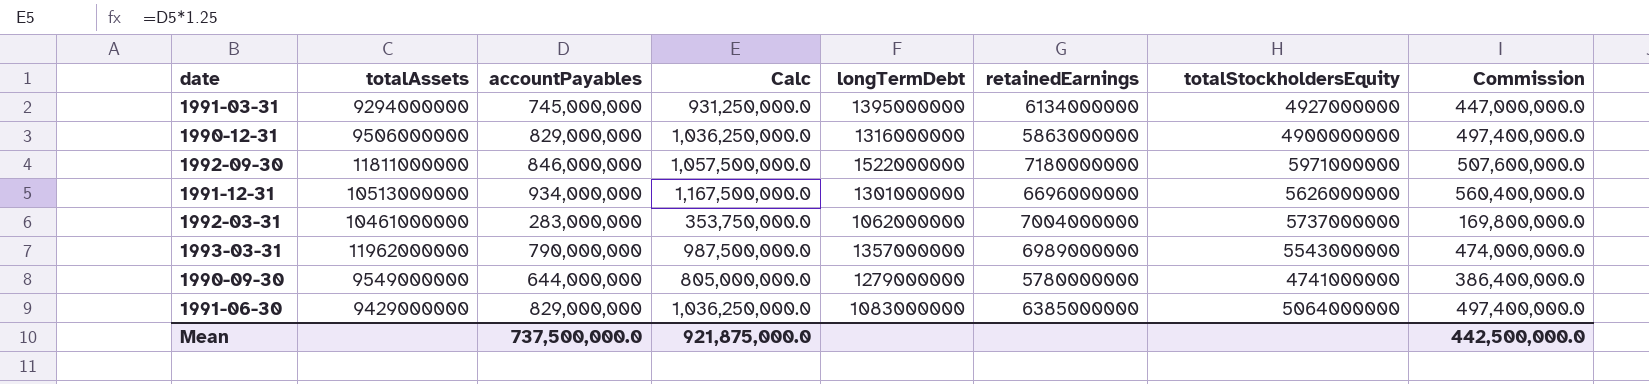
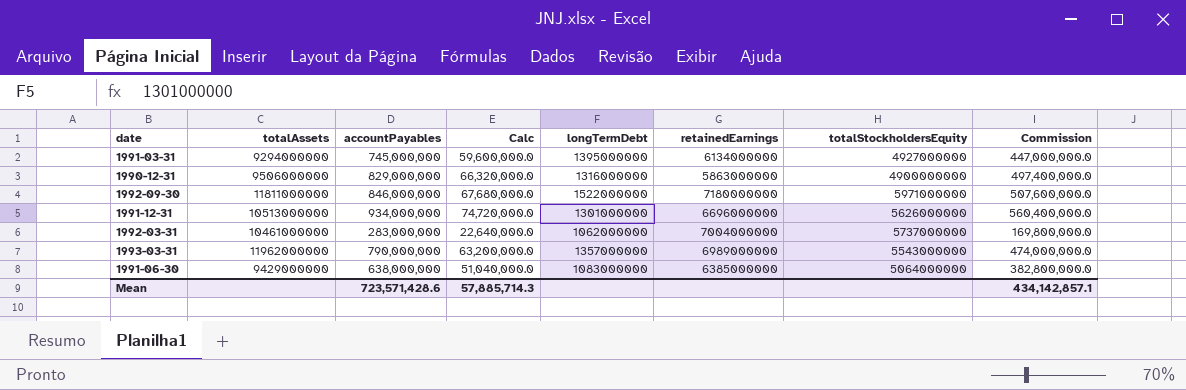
column Calc | formula: [accountPayables] * 1.25 -> [accountPayables] * 0.08
row 1990-09-30: 9549000000 | 644,000,000 | 805,000,000.0 | 1279000000 | 5780000000 | 4741000000 | 386,400,000.0 -> none
1991-06-30 | accountPayables: 829,000,000 -> 638,000,000
1991-06-30 | Commission: 497,400,000.0 -> 382,800,000.0
Mean | accountPayables: 737,500,000.0 -> 723,571,428.6
Mean | Calc: 921,875,000.0 -> 57,885,714.3
Mean | Commission: 442,500,000.0 -> 434,142,857.1

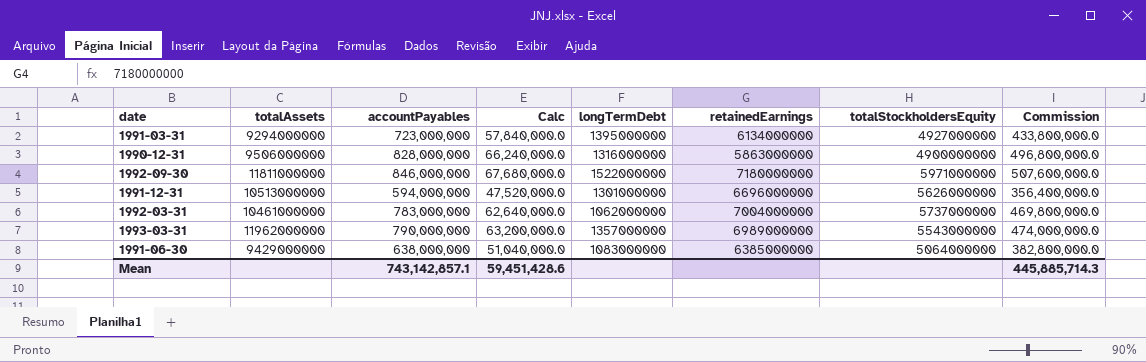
1991-03-31 | accountPayables: 745,000,000 -> 723,000,000
1991-03-31 | Calc: 59,600,000.0 -> 57,840,000.0
1991-03-31 | Commission: 447,000,000.0 -> 433,800,000.0
1990-12-31 | accountPayables: 829,000,000 -> 828,000,000
1990-12-31 | Calc: 66,320,000.0 -> 66,240,000.0
1990-12-31 | Commission: 497,400,000.0 -> 496,800,000.0
1991-12-31 | accountPayables: 934,000,000 -> 594,000,000
1991-12-31 | Calc: 74,720,000.0 -> 47,520,000.0
1991-12-31 | Commission: 560,400,000.0 -> 356,400,000.0
1992-03-31 | accountPayables: 283,000,000 -> 783,000,000
1992-03-31 | Calc: 22,640,000.0 -> 62,640,000.0
1992-03-31 | Commission: 169,800,000.0 -> 469,800,000.0
Mean | accountPayables: 723,571,428.6 -> 743,142,857.1
Mean | Calc: 57,885,714.3 -> 59,451,428.6
Mean | Commission: 434,142,857.1 -> 445,885,714.3

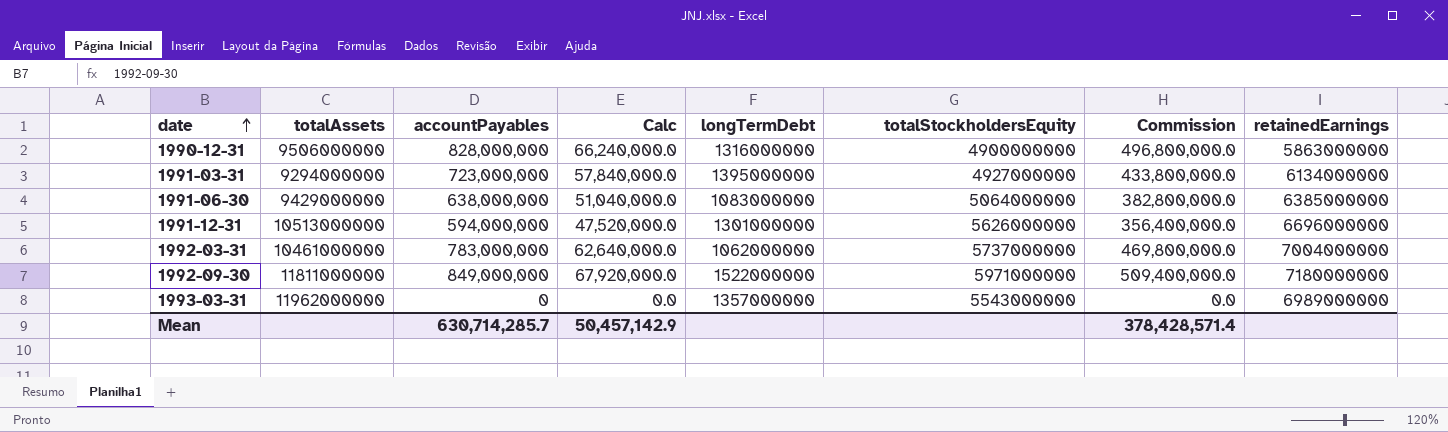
row order: none -> date ascending
column retainedEarnings | position: 6 -> 8
1992-09-30 | accountPayables: 846,000,000 -> 849,000,000
1992-09-30 | Calc: 67,680,000.0 -> 67,920,000.0
1992-09-30 | Commission: 507,600,000.0 -> 509,400,000.0
1993-03-31 | accountPayables: 790,000,000 -> 0
1993-03-31 | Calc: 63,200,000.0 -> 0.0
1993-03-31 | Commission: 474,000,000.0 -> 0.0
Mean | accountPayables: 743,142,857.1 -> 630,714,285.7
Mean | Calc: 59,451,428.6 -> 50,457,142.9
Mean | Commission: 445,885,714.3 -> 378,428,571.4

